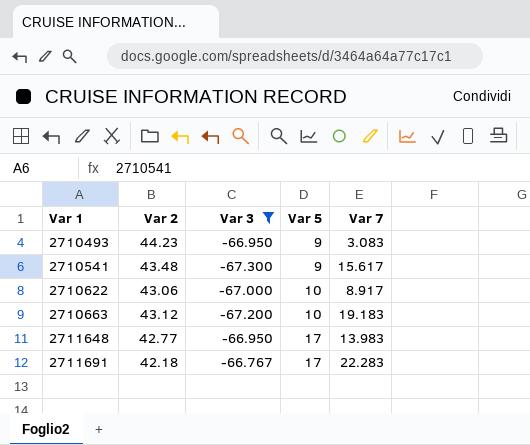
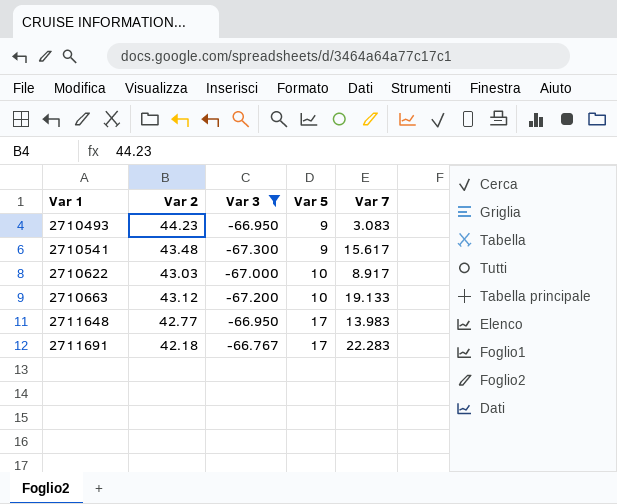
2710622 | Var 2: 43.06 -> 43.03
2710663 | Var 7: 19.183 -> 19.133

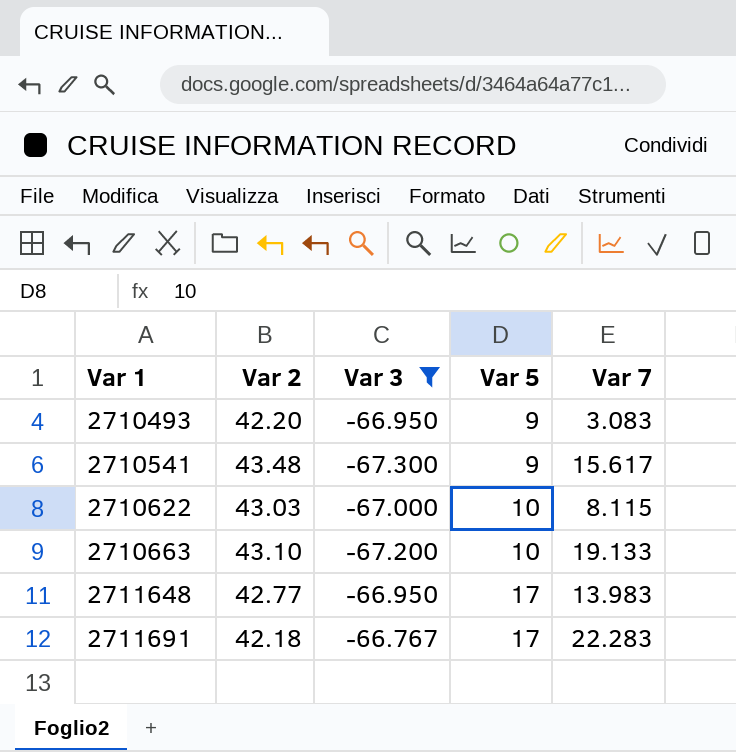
2710493 | Var 2: 44.23 -> 42.20
2710622 | Var 7: 8.917 -> 8.115
2710663 | Var 2: 43.12 -> 43.10

